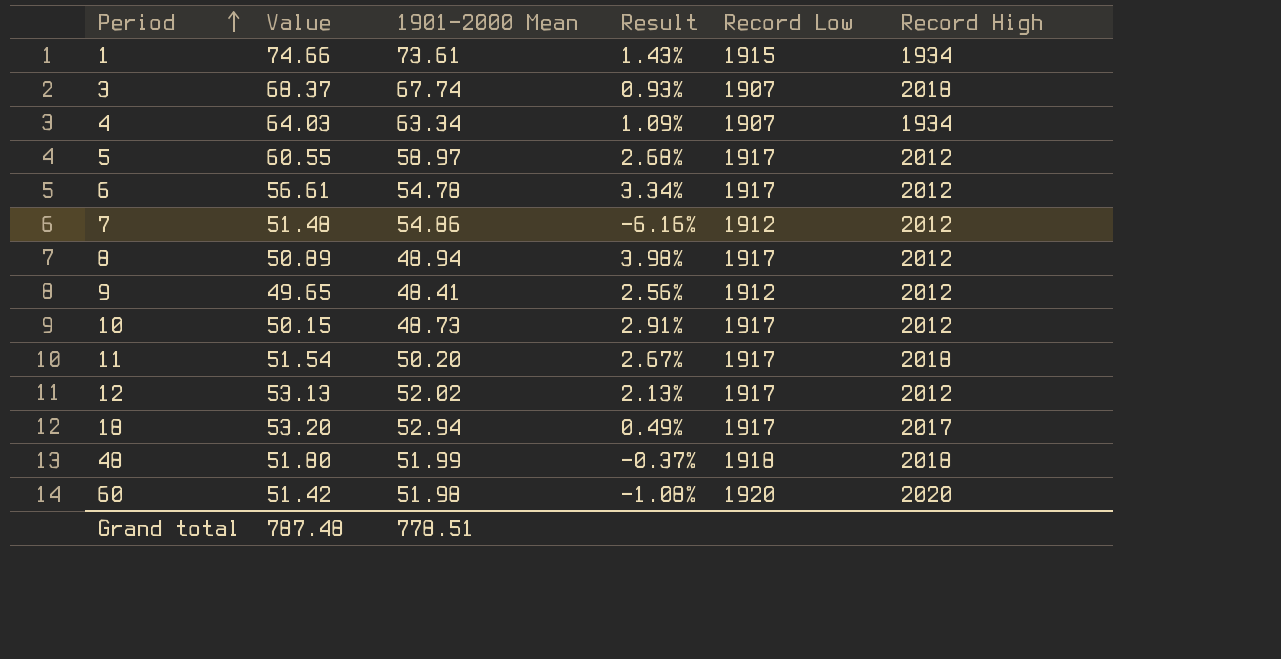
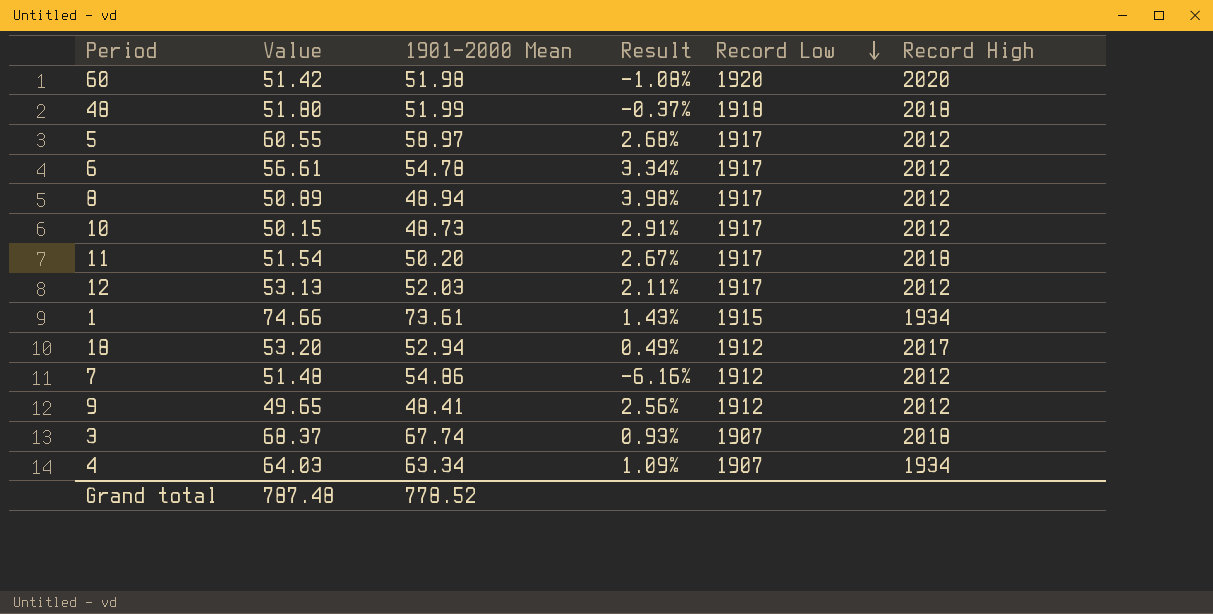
row order: Period ascending -> Record Low descending
12 | 1901-2000 Mean: 52.02 -> 52.03
12 | Result: 2.13% -> 2.11%
18 | Record Low: 1917 -> 1912
Grand total | 1901-2000 Mean: 778.51 -> 778.52

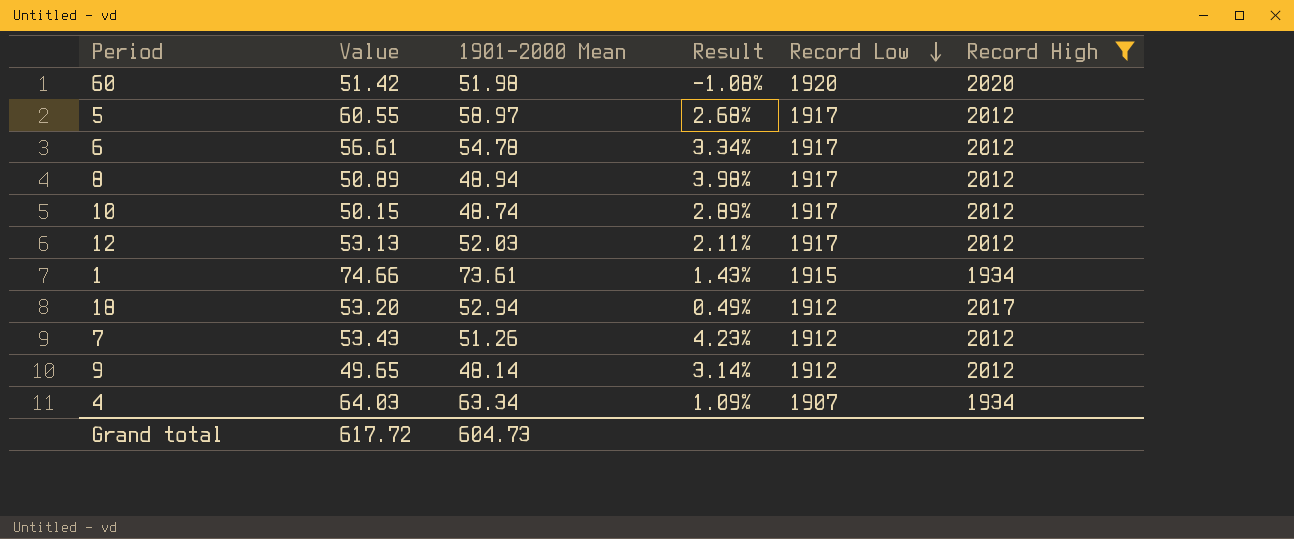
filter: none -> Record High != 2018
10 | 1901-2000 Mean: 48.73 -> 48.74
10 | Result: 2.91% -> 2.89%
7 | Value: 51.48 -> 53.43
7 | 1901-2000 Mean: 54.86 -> 51.26
7 | Result: -6.16% -> 4.23%
9 | 1901-2000 Mean: 48.41 -> 48.14
9 | Result: 2.56% -> 3.14%
Grand total | Value: 787.48 -> 617.72
Grand total | 1901-2000 Mean: 778.52 -> 604.73

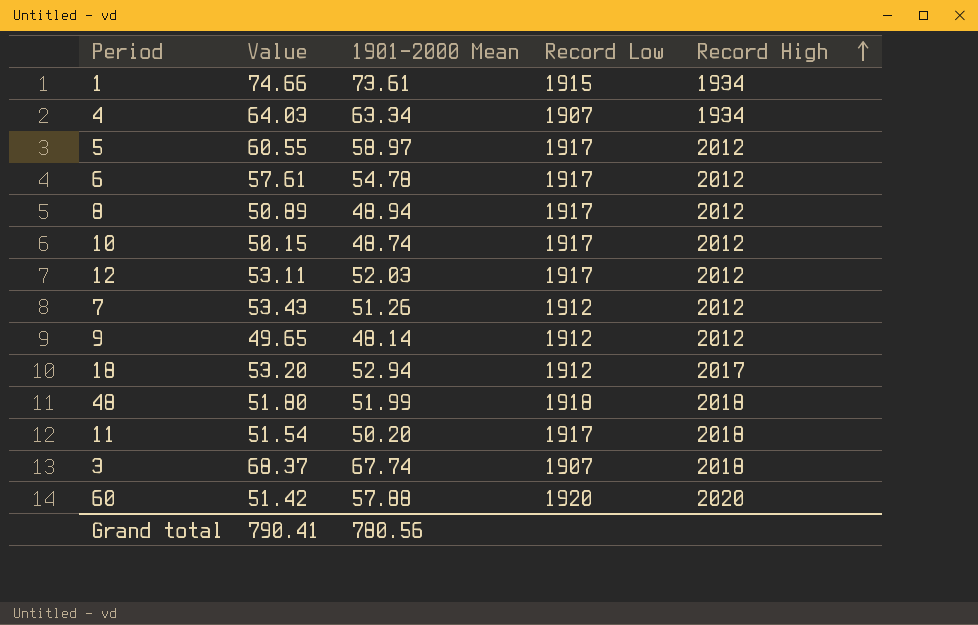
filter: Record High != 2018 -> none
row order: Record Low descending -> Record High ascending
column Result | formula: ([Value] - [1901-2000 Mean]) / [1901-2000 Mean] -> none
6 | Value: 56.61 -> 57.61
12 | Value: 53.13 -> 53.11
60 | 1901-2000 Mean: 51.98 -> 57.88
Grand total | Value: 617.72 -> 790.41
Grand total | 1901-2000 Mean: 604.73 -> 780.56

